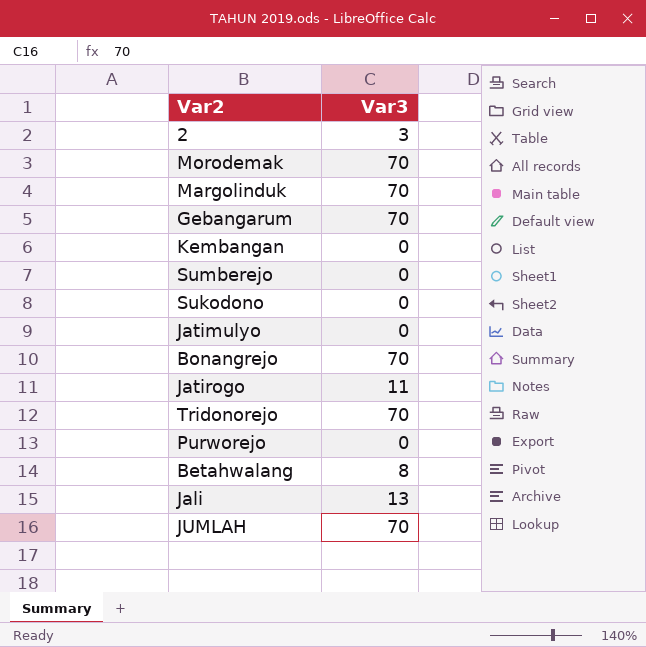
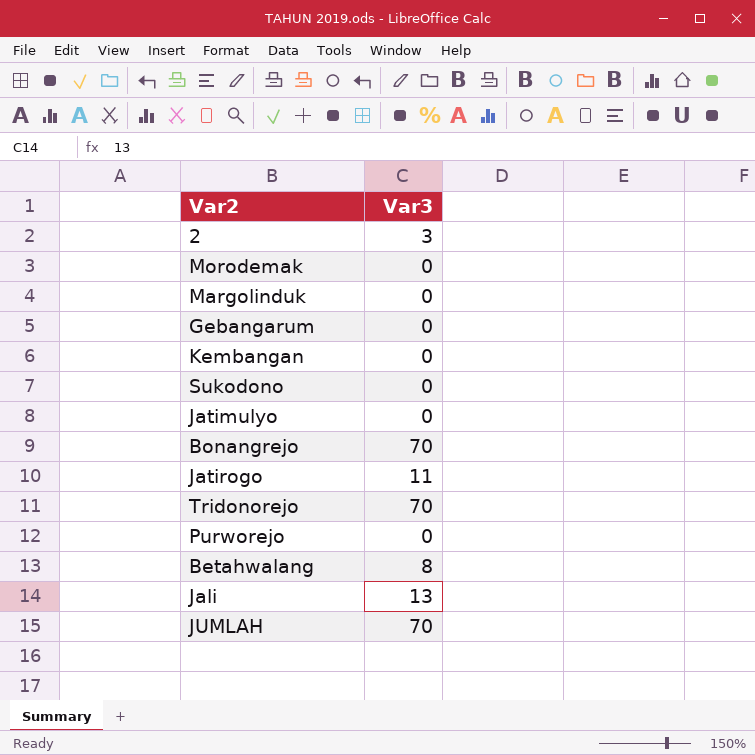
row Sumberejo: 0 -> none
Morodemak | Var3: 70 -> 0
Margolinduk | Var3: 70 -> 0
Gebangarum | Var3: 70 -> 0

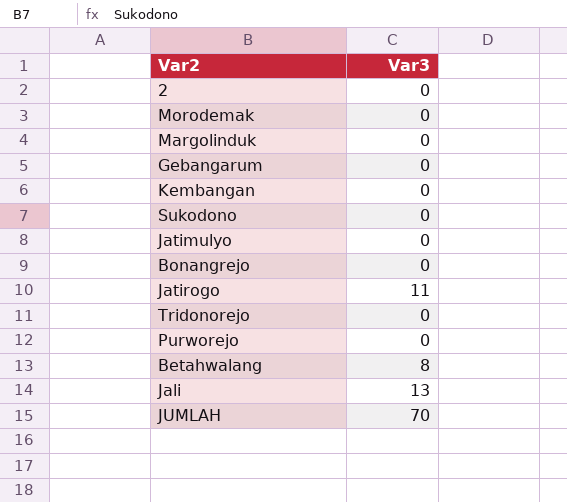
2 | Var3: 3 -> 0
Bonangrejo | Var3: 70 -> 0
Tridonorejo | Var3: 70 -> 0

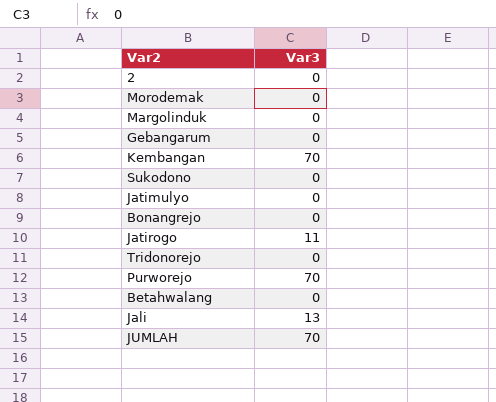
Kembangan | Var3: 0 -> 70
Purworejo | Var3: 0 -> 70
Betahwalang | Var3: 8 -> 0

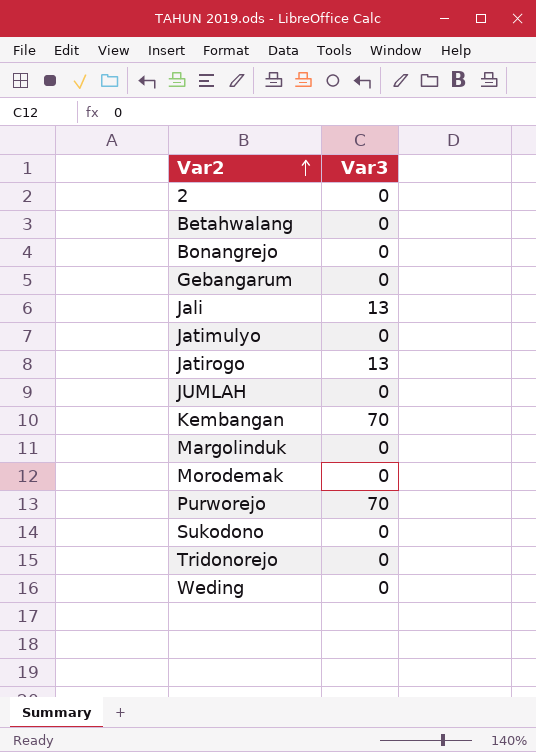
row order: none -> Var2 ascending
Jatirogo | Var3: 11 -> 13
JUMLAH | Var3: 70 -> 0
row Weding: none -> 0

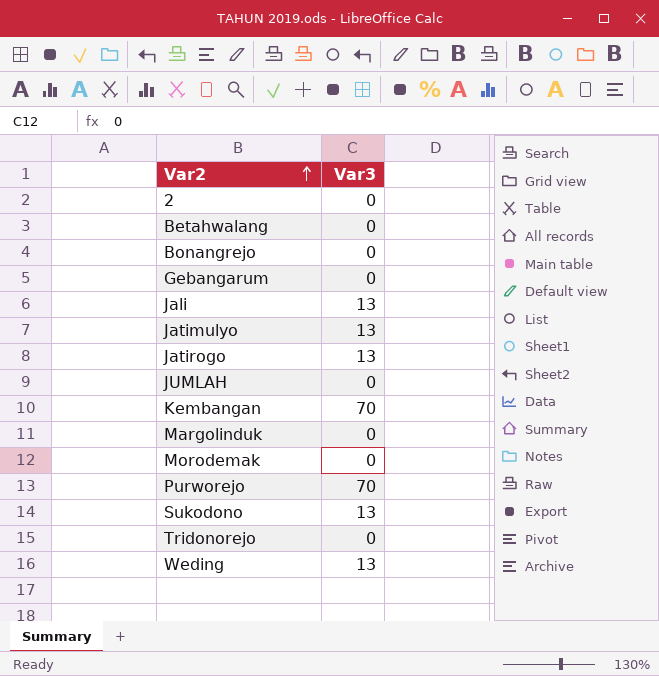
Jatimulyo | Var3: 0 -> 13
Sukodono | Var3: 0 -> 13
Weding | Var3: 0 -> 13

